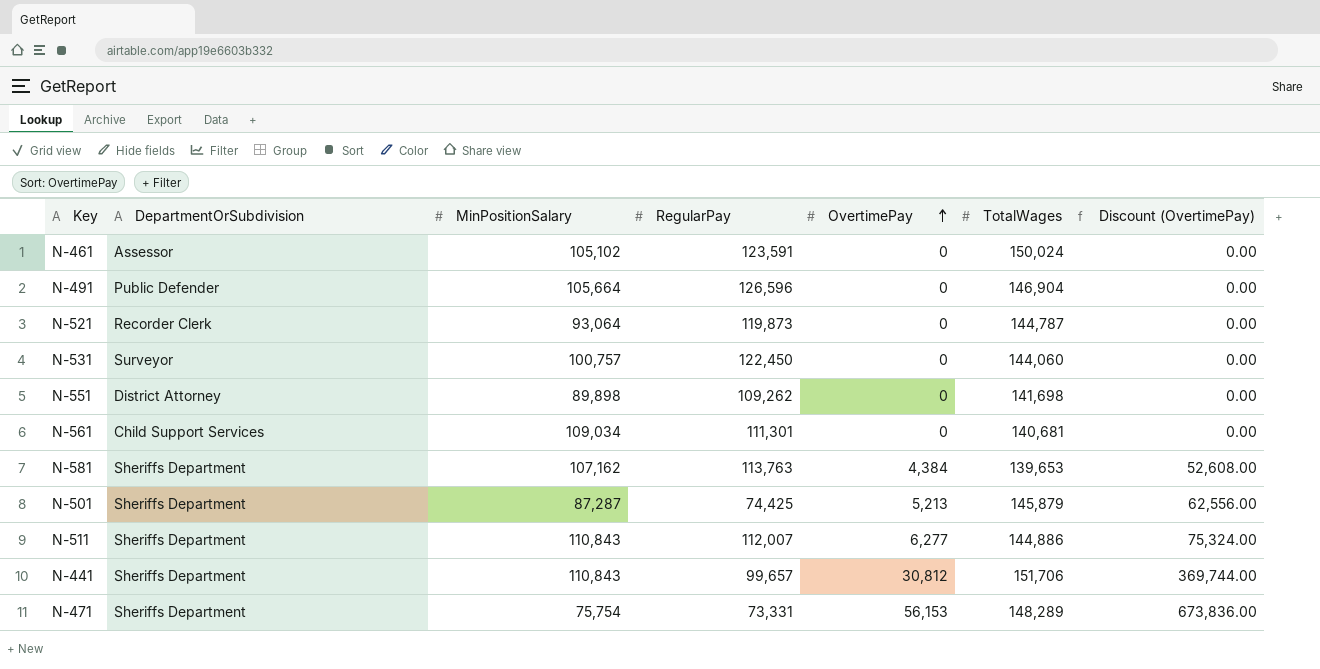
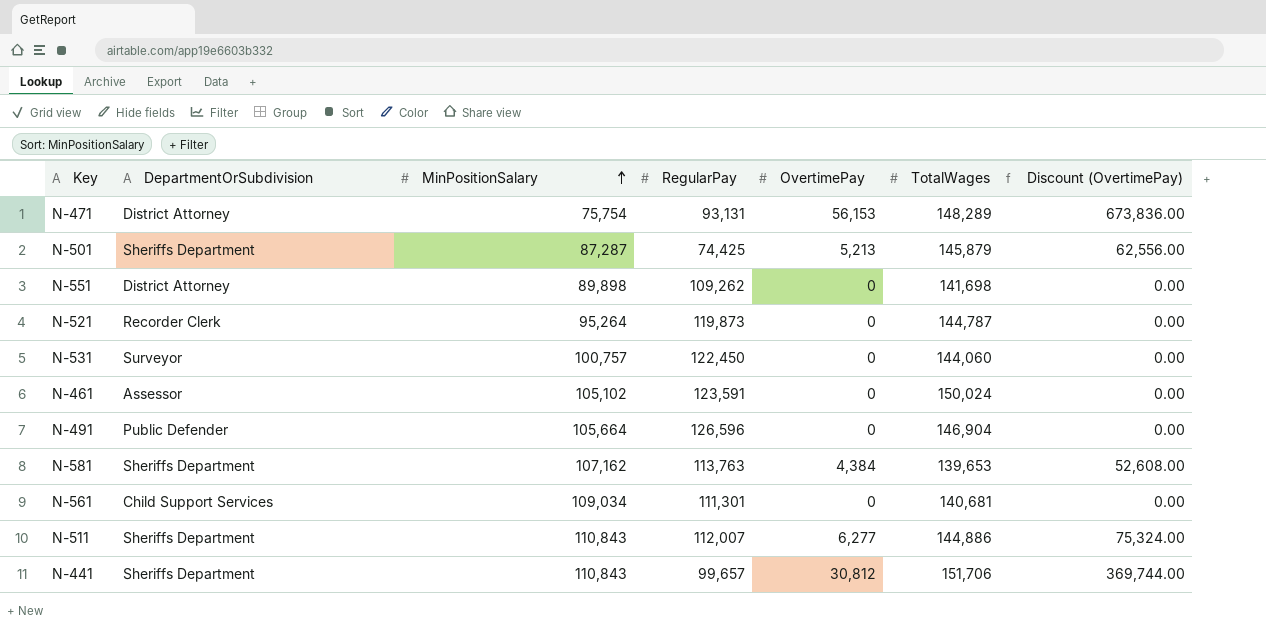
row order: OvertimePay ascending -> MinPositionSalary ascending
N-471 | DepartmentOrSubdivision: Sheriffs Department -> District Attorney
N-471 | RegularPay: 73,331 -> 93,131
N-521 | MinPositionSalary: 93,064 -> 95,264

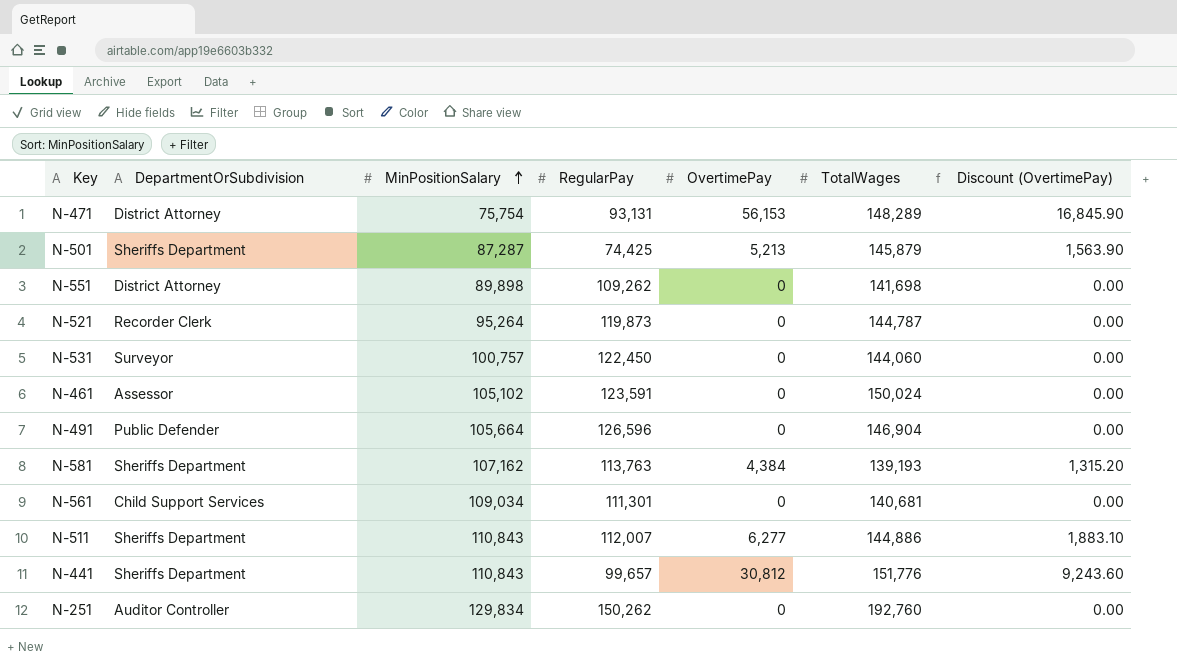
column Discount (OvertimePay) | formula: [OvertimePay] * 12 -> [OvertimePay] * 0.3
N-581 | TotalWages: 139,653 -> 139,193
N-441 | TotalWages: 151,706 -> 151,776
row N-251: none -> Auditor Controller | 129,834 | 150,262 | 0 | 192,760 | 0.00

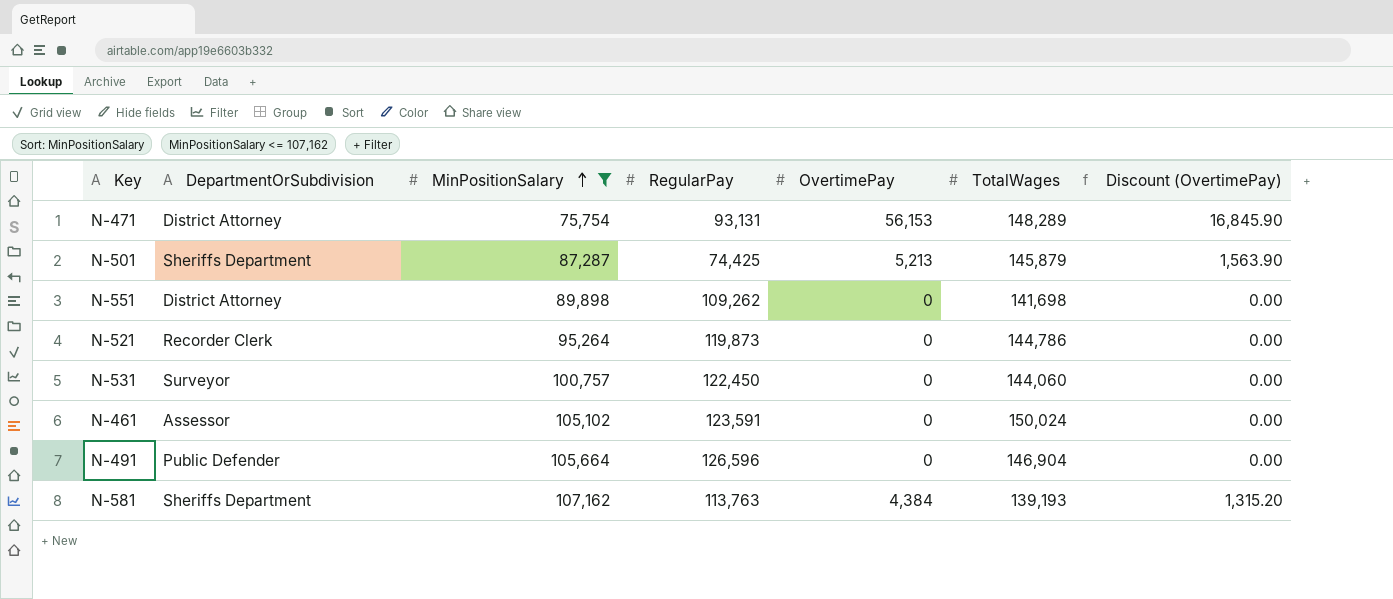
filter: none -> MinPositionSalary <= 107,162
N-521 | TotalWages: 144,787 -> 144,786

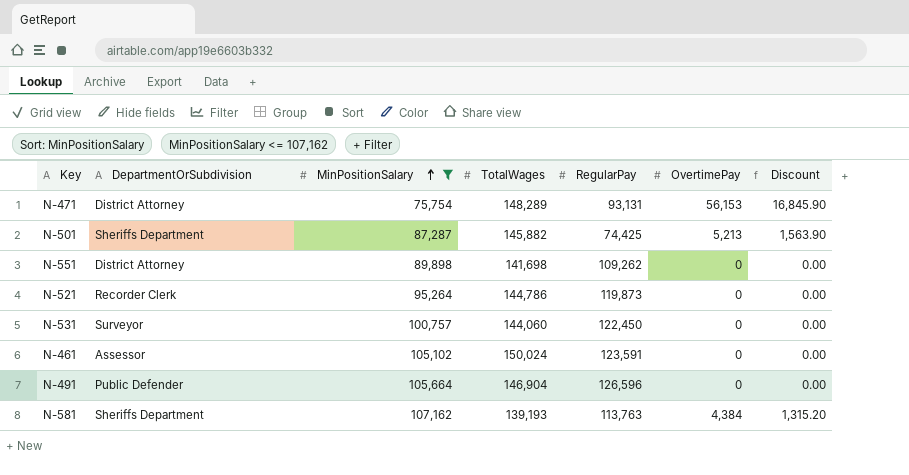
column TotalWages | position: 6 -> 4
column name: Discount (OvertimePay) -> Discount
N-501 | TotalWages: 145,879 -> 145,882

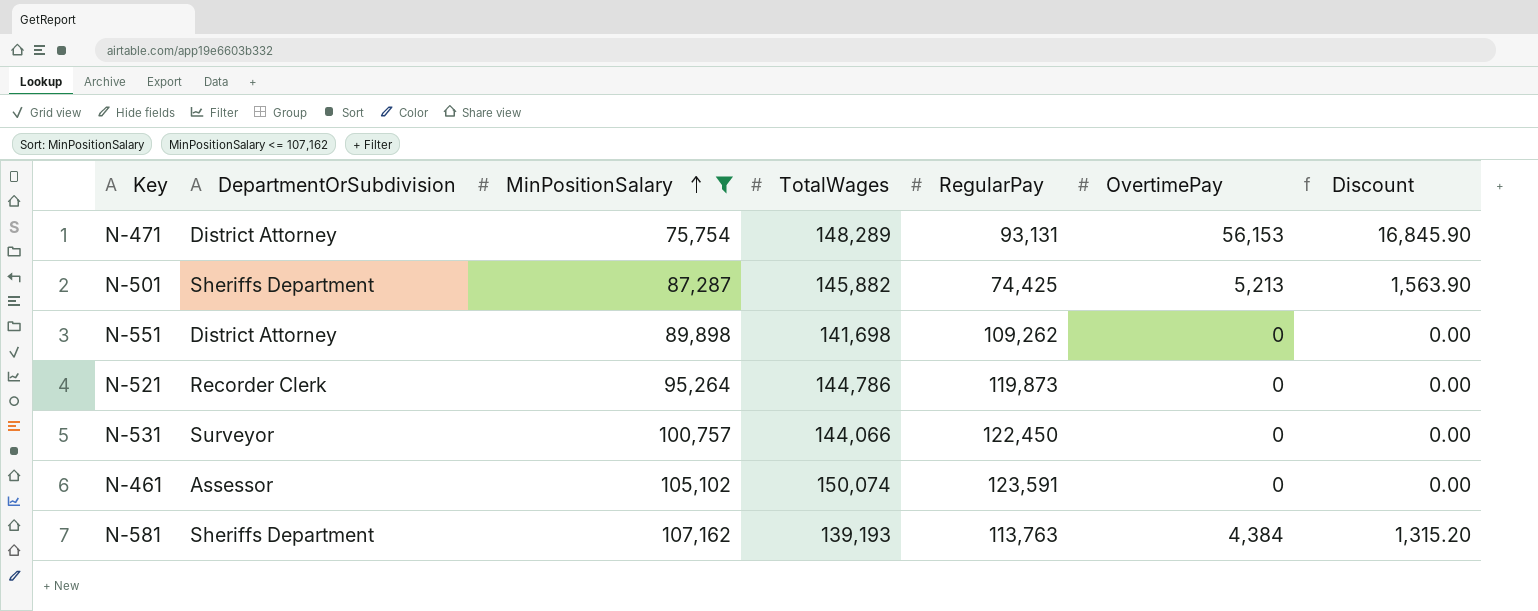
row N-491: Public Defender | 105,664 | 146,904 | 126,596 | 0 | 0.00 -> none
N-531 | TotalWages: 144,060 -> 144,066
N-461 | TotalWages: 150,024 -> 150,074

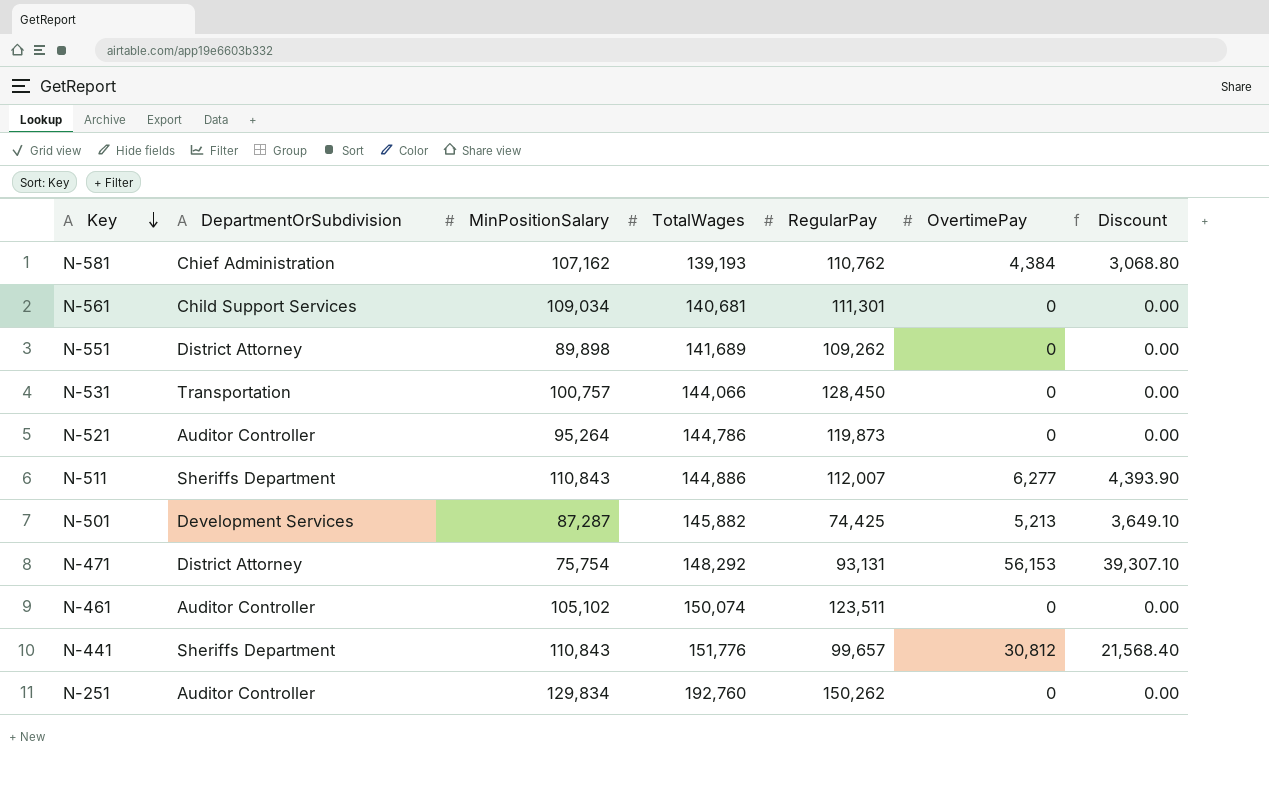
filter: MinPositionSalary <= 107,162 -> none
row order: MinPositionSalary ascending -> Key descending
column Discount | formula: [OvertimePay] * 0.3 -> [OvertimePay] * 0.7
N-581 | DepartmentOrSubdivision: Sheriffs Department -> Chief Administration
N-581 | RegularPay: 113,763 -> 110,762
N-551 | TotalWages: 141,698 -> 141,689
N-531 | DepartmentOrSubdivision: Surveyor -> Transportation
N-531 | RegularPay: 122,450 -> 128,450
N-521 | DepartmentOrSubdivision: Recorder Clerk -> Auditor Controller
N-501 | DepartmentOrSubdivision: Sheriffs Department -> Development Services
N-471 | TotalWages: 148,289 -> 148,292
N-461 | DepartmentOrSubdivision: Assessor -> Auditor Controller
N-461 | RegularPay: 123,591 -> 123,511

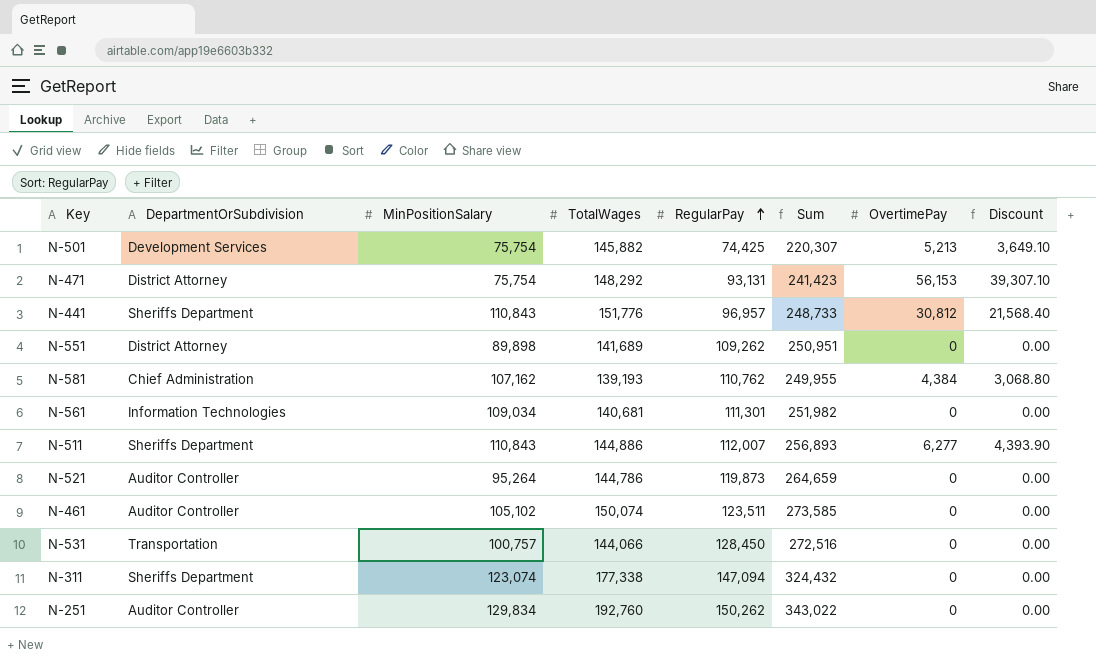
row order: Key descending -> RegularPay ascending
column Sum | formula: none -> [TotalWages] + [RegularPay]
N-501 | MinPositionSalary: 87,287 -> 75,754
N-441 | RegularPay: 99,657 -> 96,957
N-561 | DepartmentOrSubdivision: Child Support Services -> Information Technologies
row N-311: none -> Sheriffs Department | 123,074 | 177,338 | 147,094 | 324,432 | 0 | 0.00

